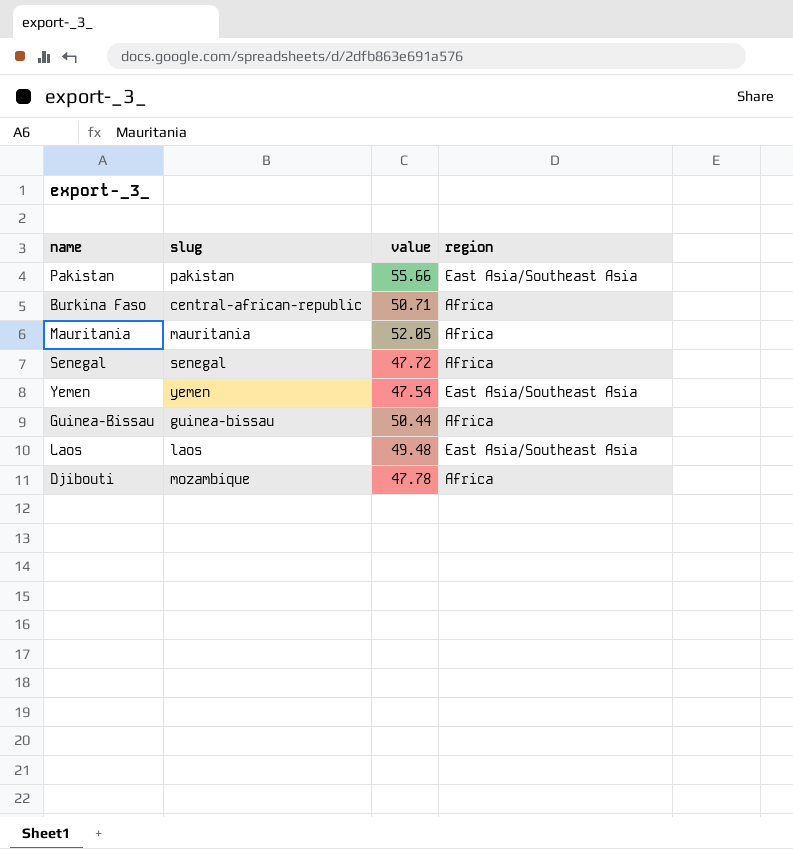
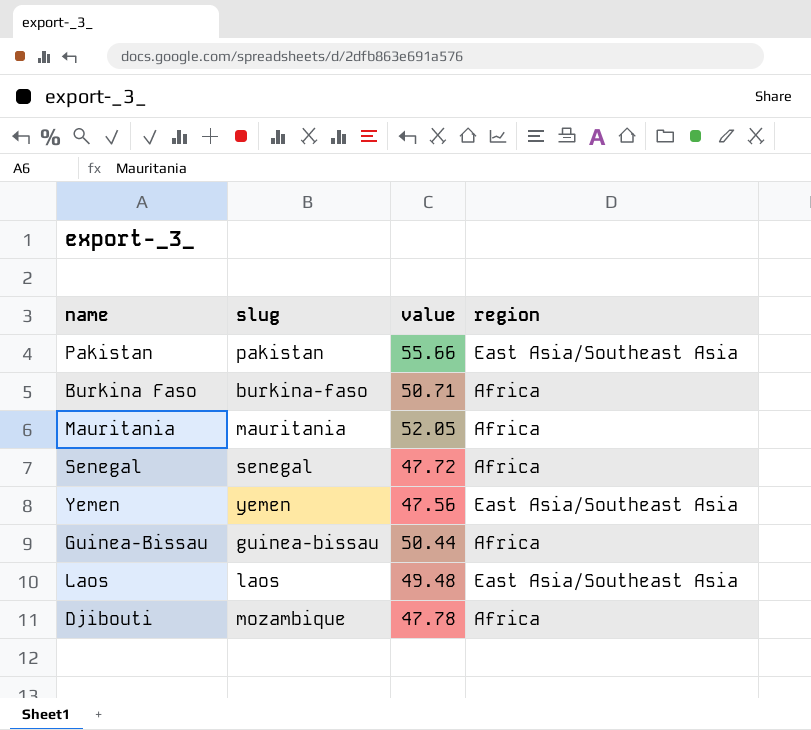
Burkina Faso | slug: central-african-republic -> burkina-faso
Yemen | value: 47.54 -> 47.56

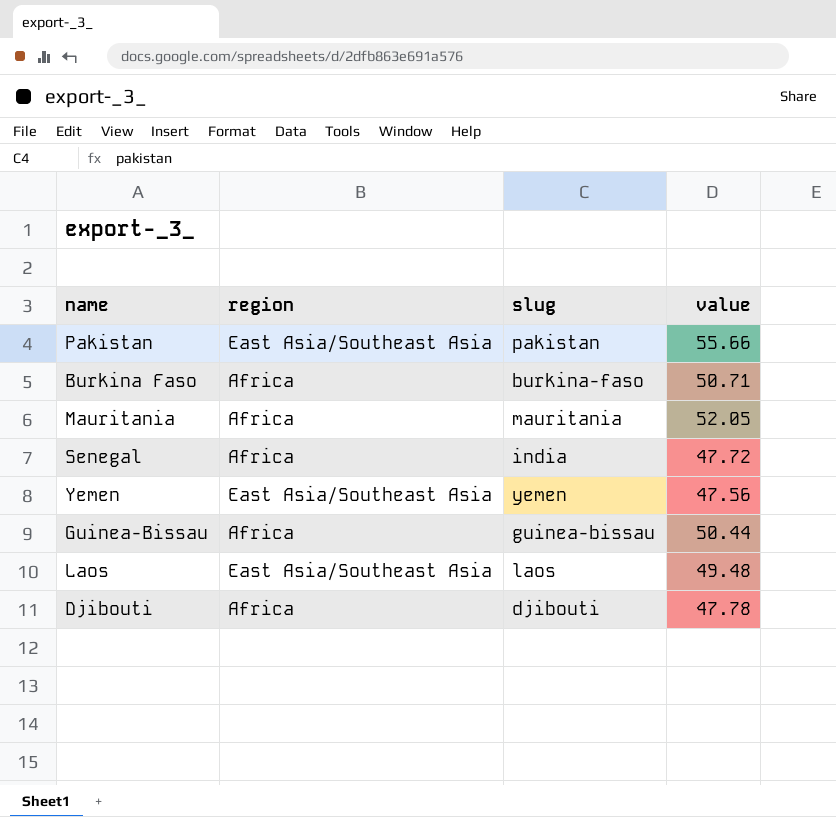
column region | position: 4 -> 2
Senegal | slug: senegal -> india
Djibouti | slug: mozambique -> djibouti

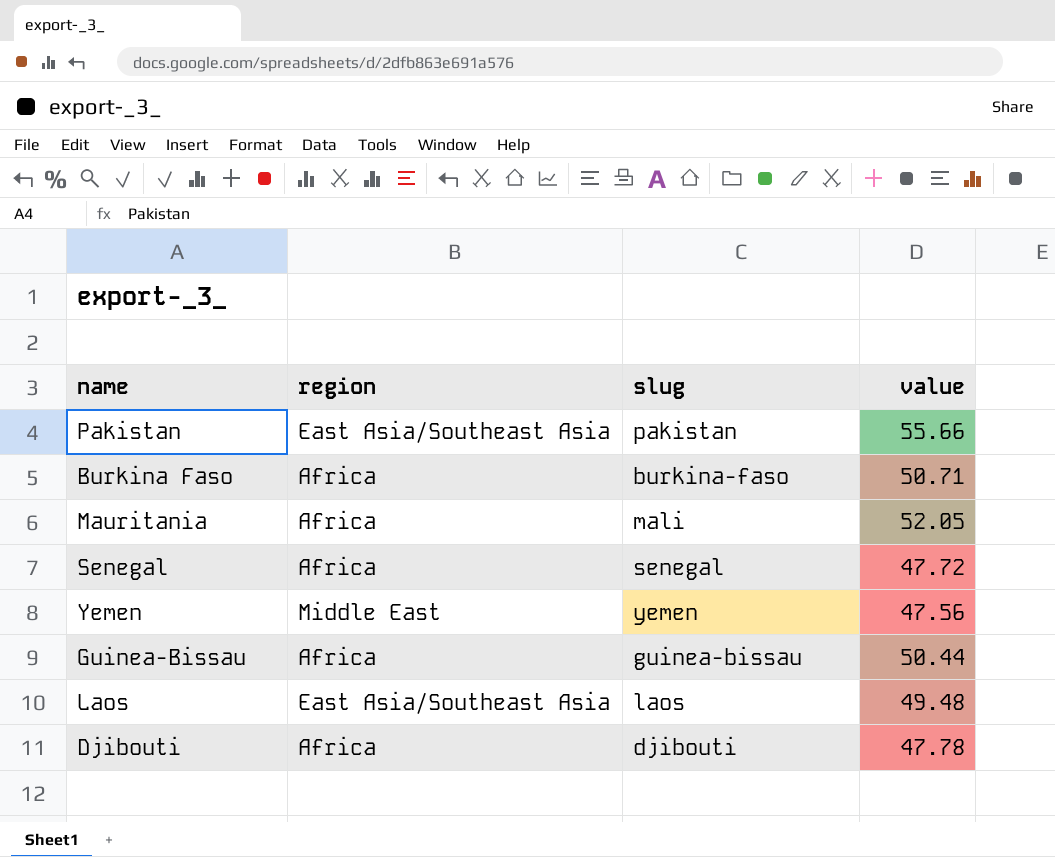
Mauritania | slug: mauritania -> mali
Senegal | slug: india -> senegal
Yemen | region: East Asia/Southeast Asia -> Middle East

